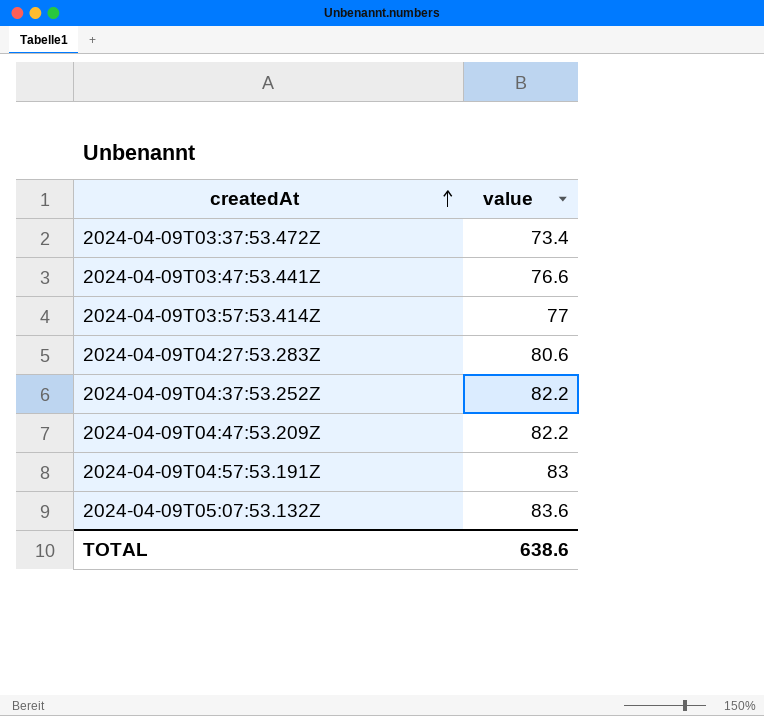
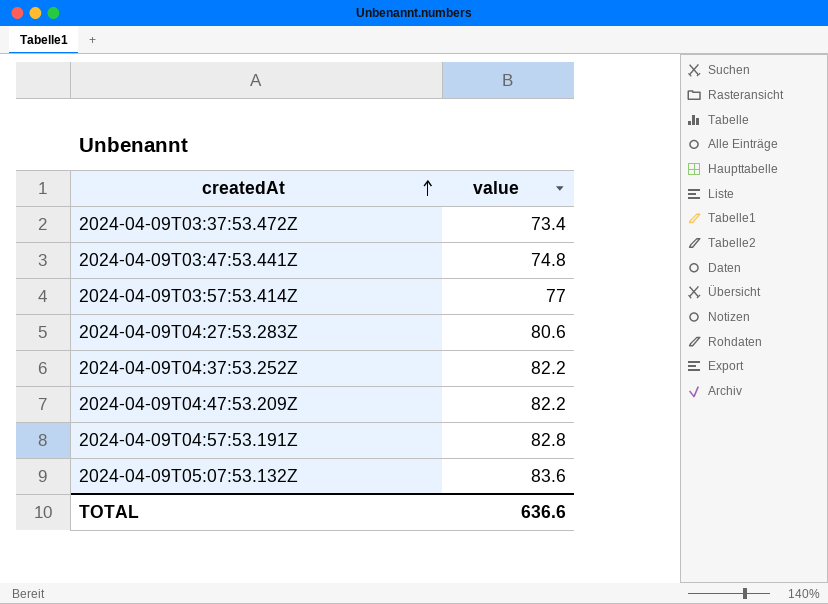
2024-04-09T03:47:53.441Z | value: 76.6 -> 74.8
2024-04-09T04:57:53.191Z | value: 83 -> 82.8
TOTAL | value: 638.6 -> 636.6

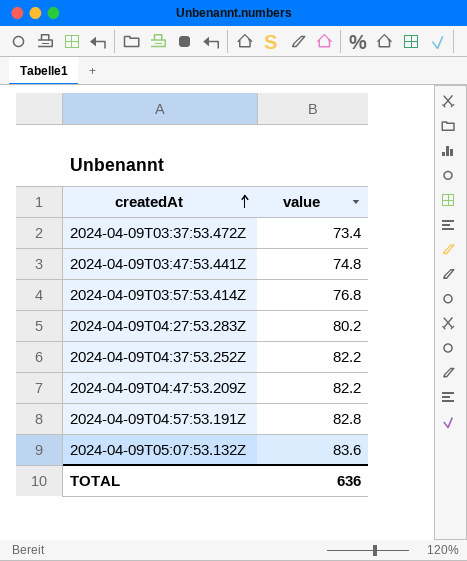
2024-04-09T03:57:53.414Z | value: 77 -> 76.8
2024-04-09T04:27:53.283Z | value: 80.6 -> 80.2
TOTAL | value: 636.6 -> 636

